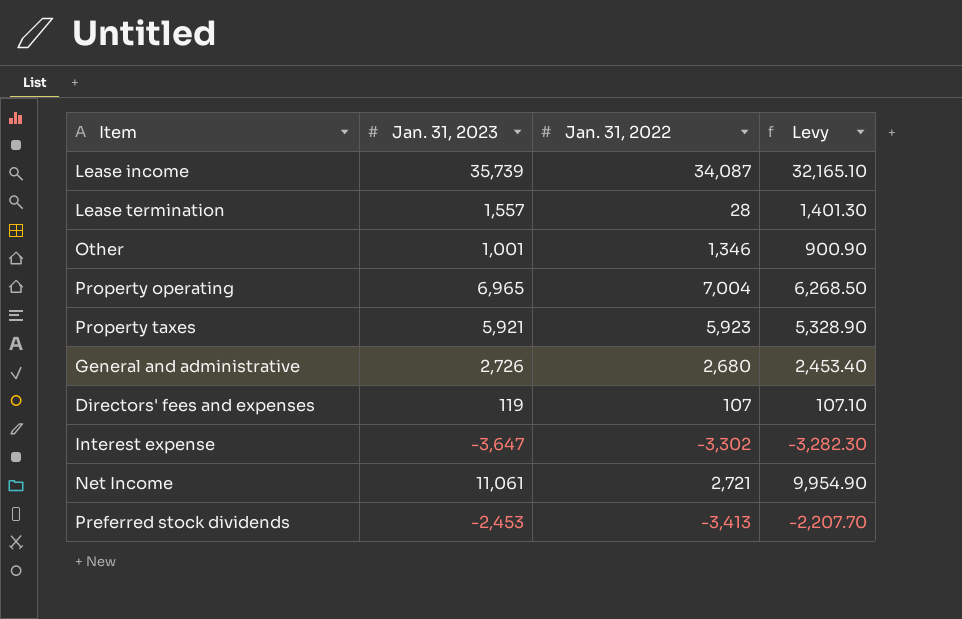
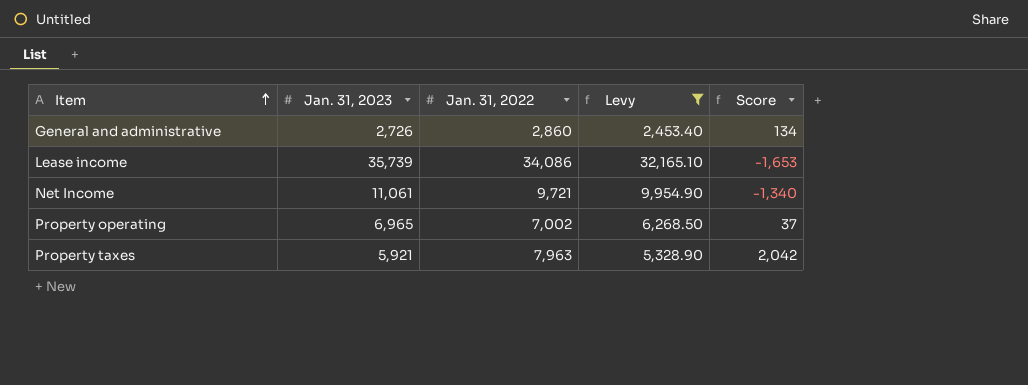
filter: none -> Levy >= 2,453.40
row order: none -> Item ascending
column Score | formula: none -> [Jan. 31, 2022] - [Jan. 31, 2023]
General and administrative | Jan. 31, 2022: 2,680 -> 2,860
Lease income | Jan. 31, 2022: 34,087 -> 34,086
Net Income | Jan. 31, 2022: 2,721 -> 9,721
Property operating | Jan. 31, 2022: 7,004 -> 7,002
Property taxes | Jan. 31, 2022: 5,923 -> 7,963

